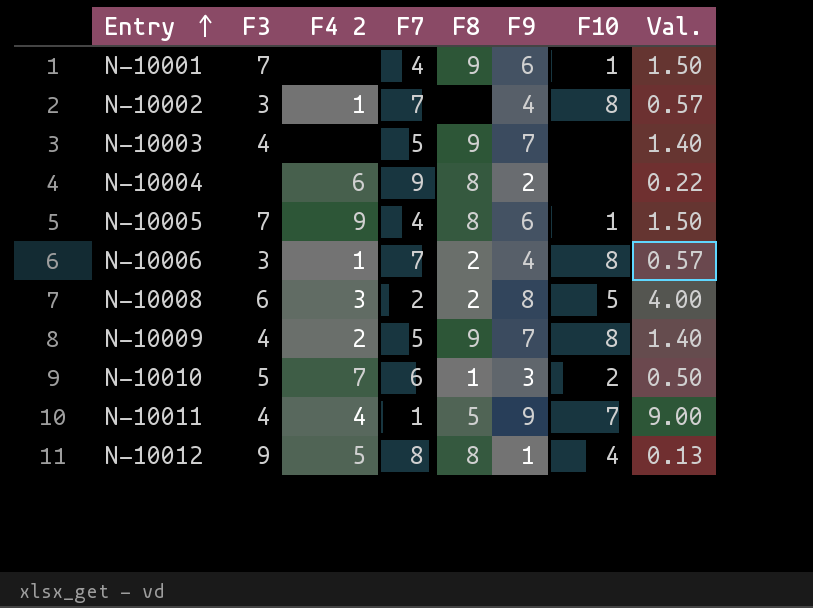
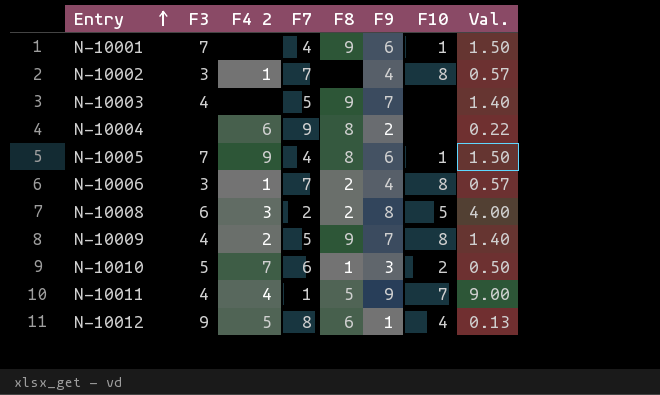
N-10012 | F8: 8 -> 6

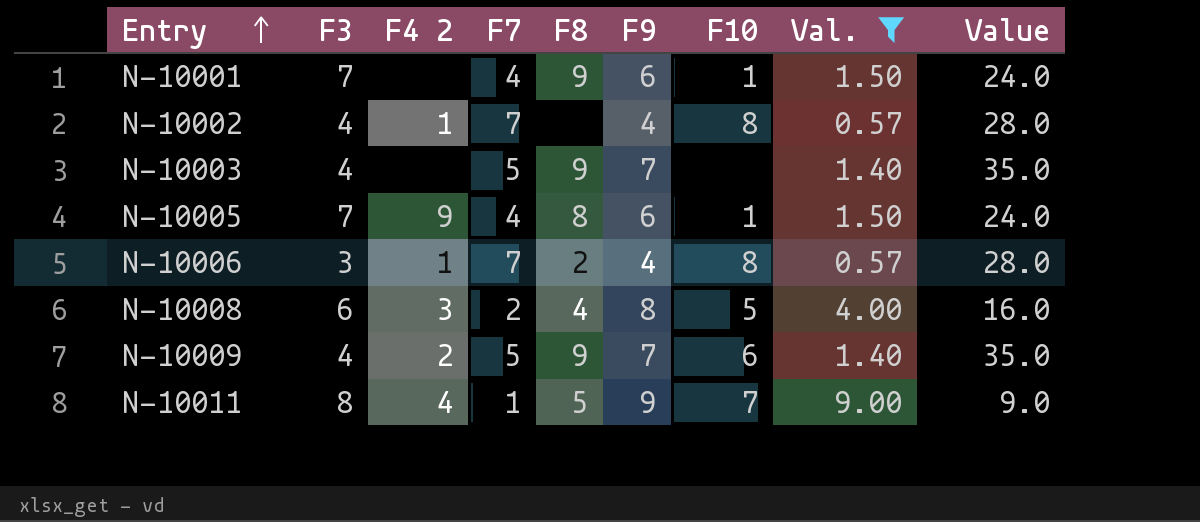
filter: none -> Val. >= 0.57
column Value | formula: none -> [F7] * [F9]
N-10002 | F3: 3 -> 4
N-10008 | F8: 2 -> 4
N-10009 | F10: 8 -> 6
N-10011 | F3: 4 -> 8

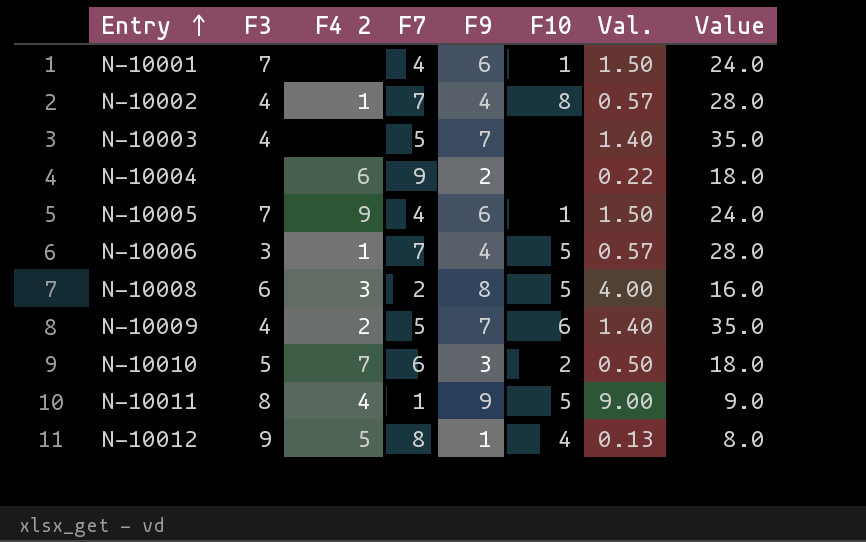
filter: Val. >= 0.57 -> none
column F8 | position: 5 -> none
N-10006 | F10: 8 -> 5
N-10011 | F10: 7 -> 5

